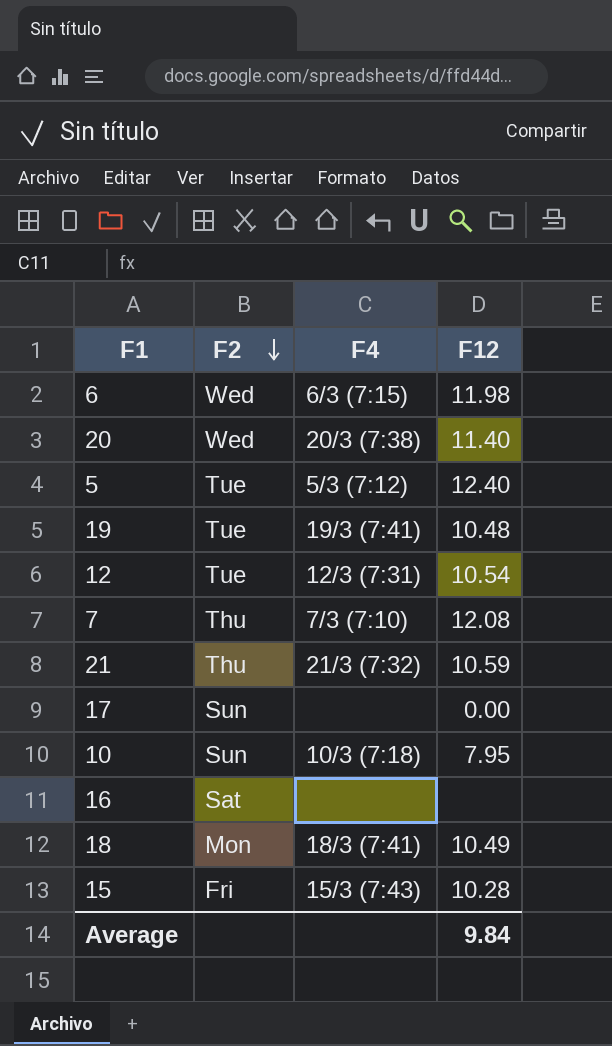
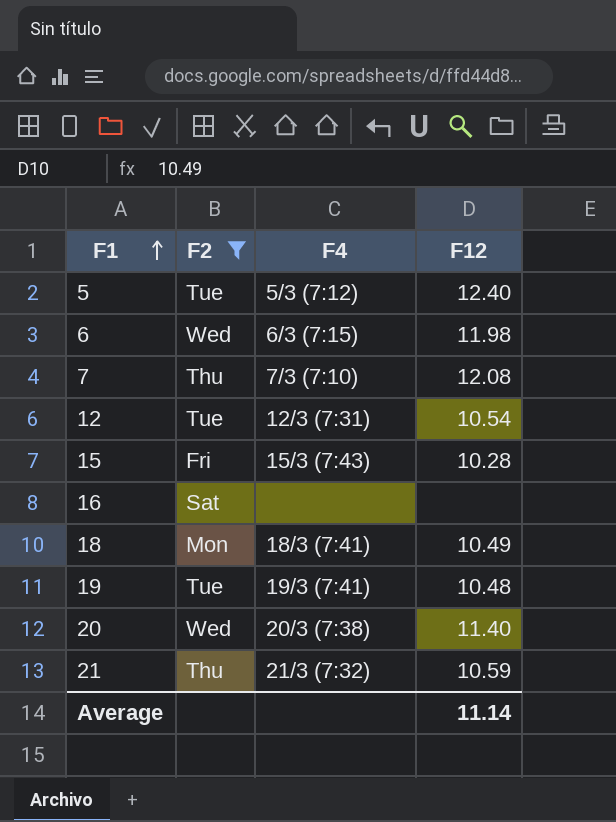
filter: none -> F2 != Sun
row order: F2 descending -> F1 ascending
Average | F12: 9.84 -> 11.14

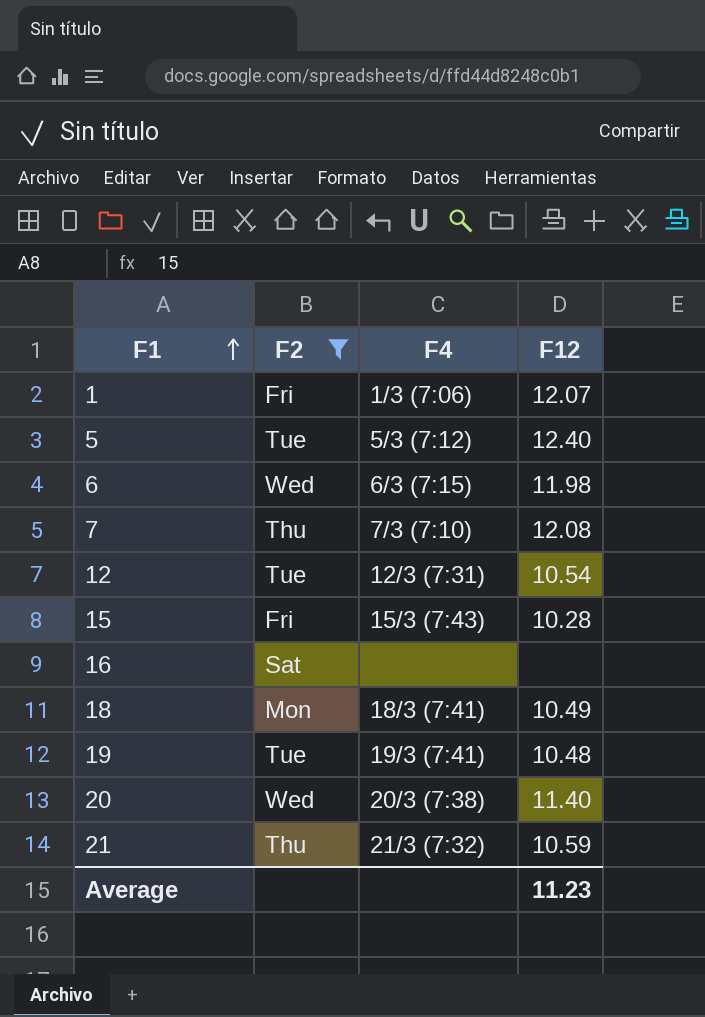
row 1: none -> Fri | 1/3 (7:06) | 12.07
Average | F12: 11.14 -> 11.23

